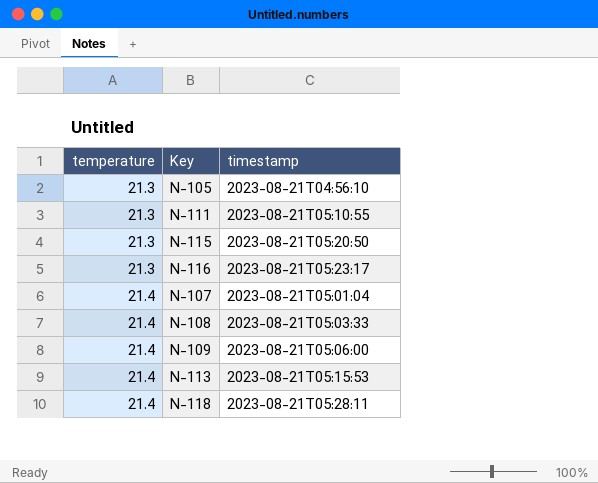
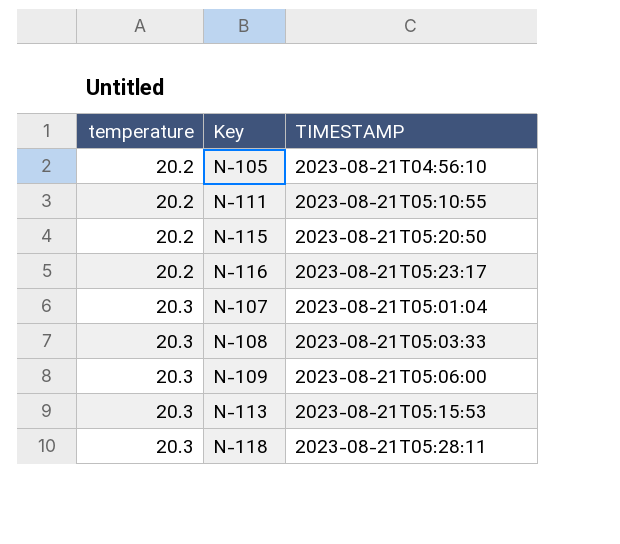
column name: timestamp -> TIMESTAMP
N-105 | temperature: 21.3 -> 20.2
N-111 | temperature: 21.3 -> 20.2
N-115 | temperature: 21.3 -> 20.2
N-116 | temperature: 21.3 -> 20.2
N-107 | temperature: 21.4 -> 20.3
N-108 | temperature: 21.4 -> 20.3
N-109 | temperature: 21.4 -> 20.3
N-113 | temperature: 21.4 -> 20.3
N-118 | temperature: 21.4 -> 20.3

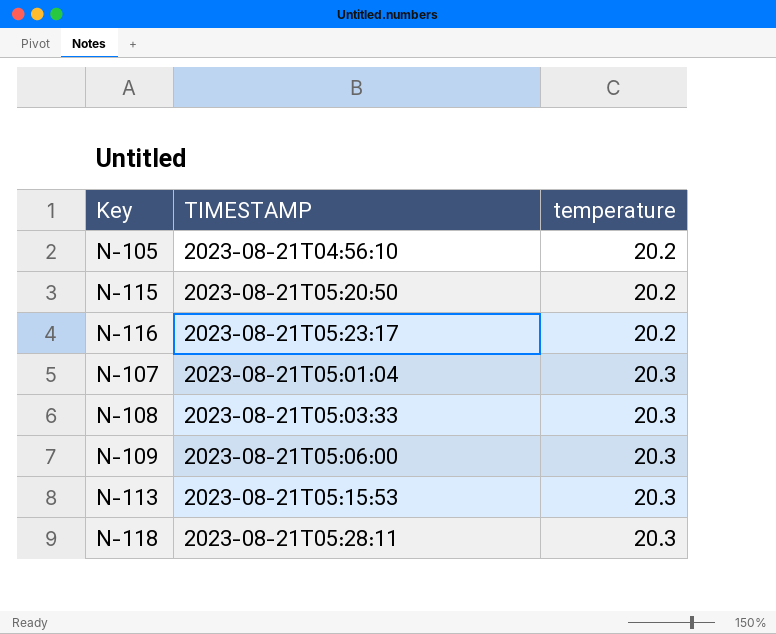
column temperature | position: 1 -> 3
row N-111: 20.2 | 2023-08-21T05:10:55 -> none

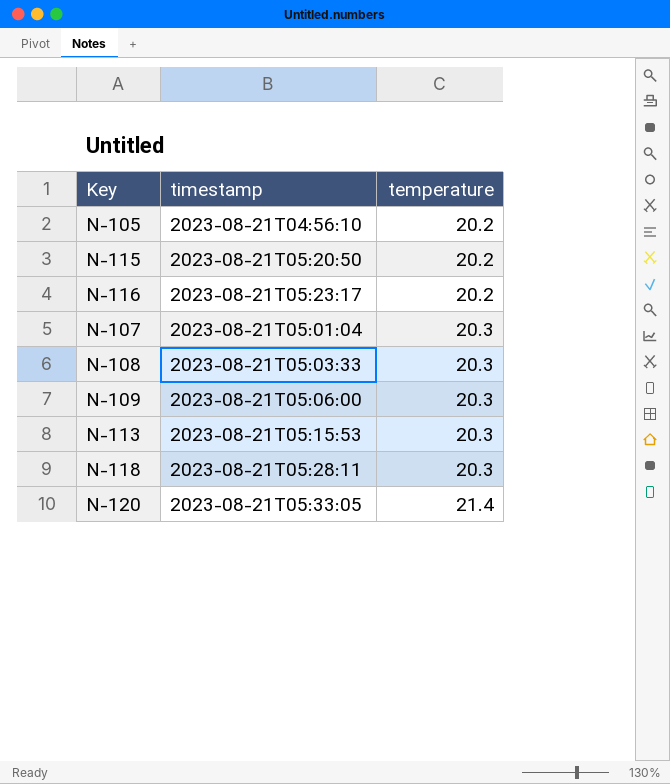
column name: TIMESTAMP -> timestamp
row N-120: none -> 2023-08-21T05:33:05 | 21.4

